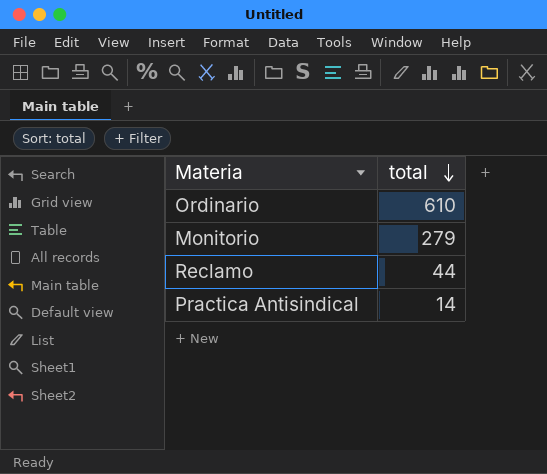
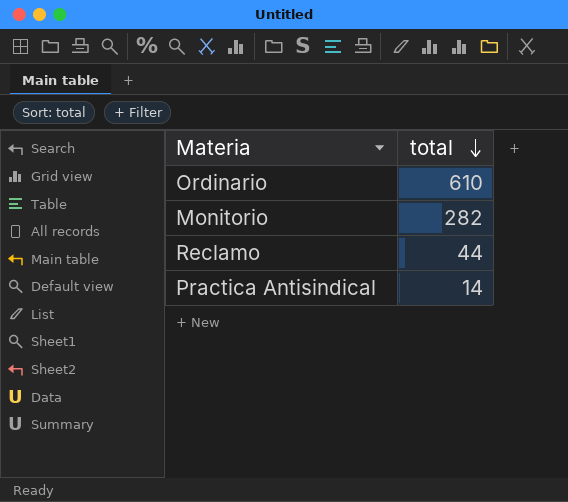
Monitorio | total: 279 -> 282

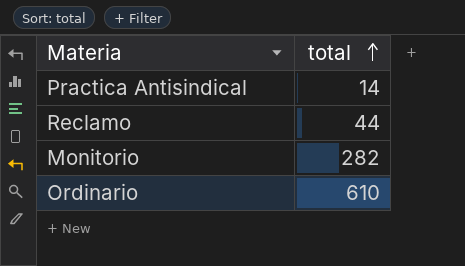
row order: total descending -> total ascending

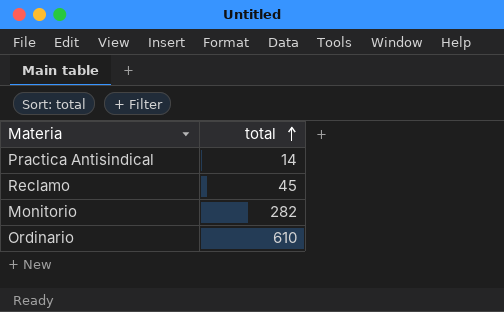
Reclamo | total: 44 -> 45

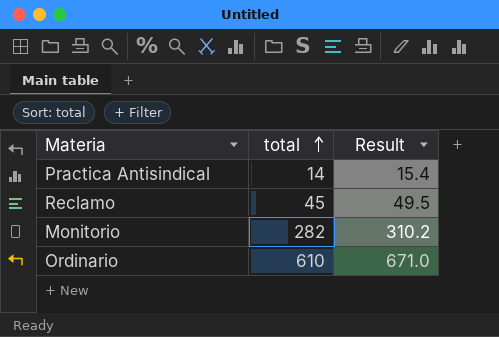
column Result | formula: none -> [total] * 1.1

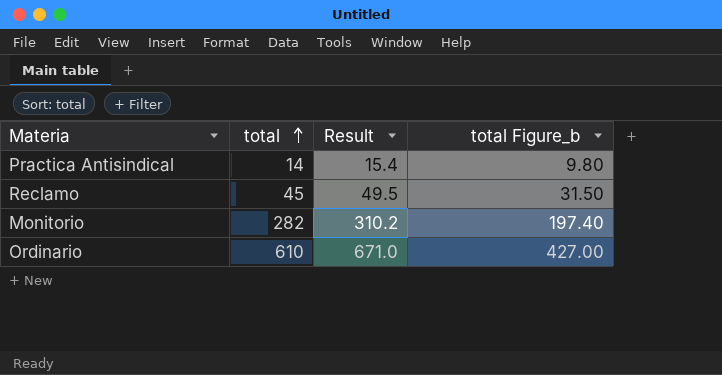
column total Figure_b | formula: none -> [total] * 0.7

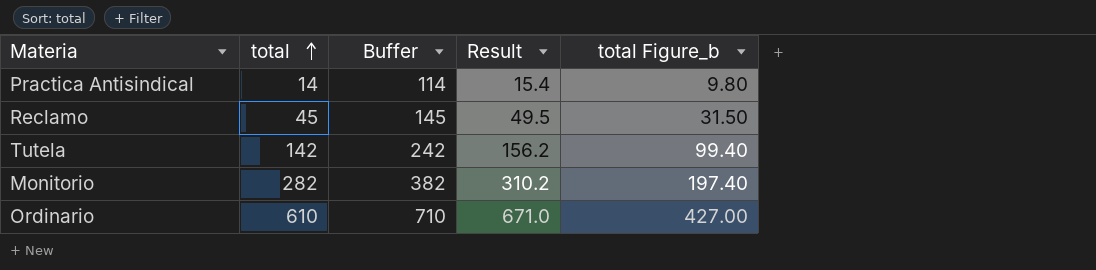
column Buffer | formula: none -> [total] + 100
row Tutela: none -> 142 | 242 | 156.2 | 99.40

